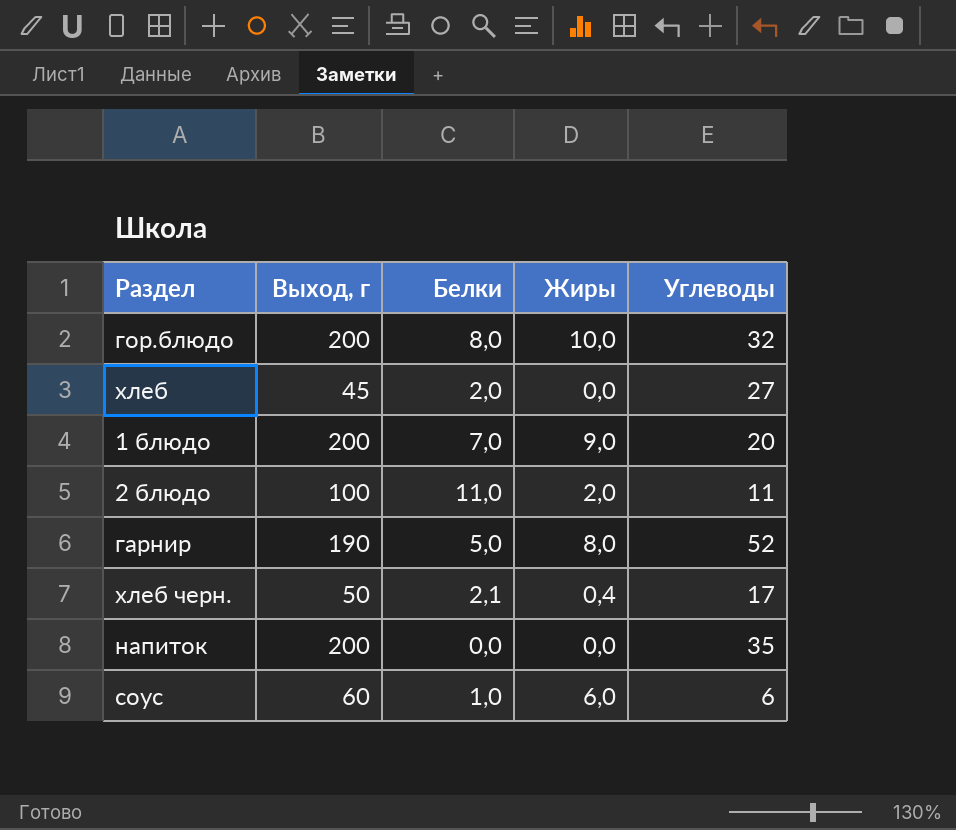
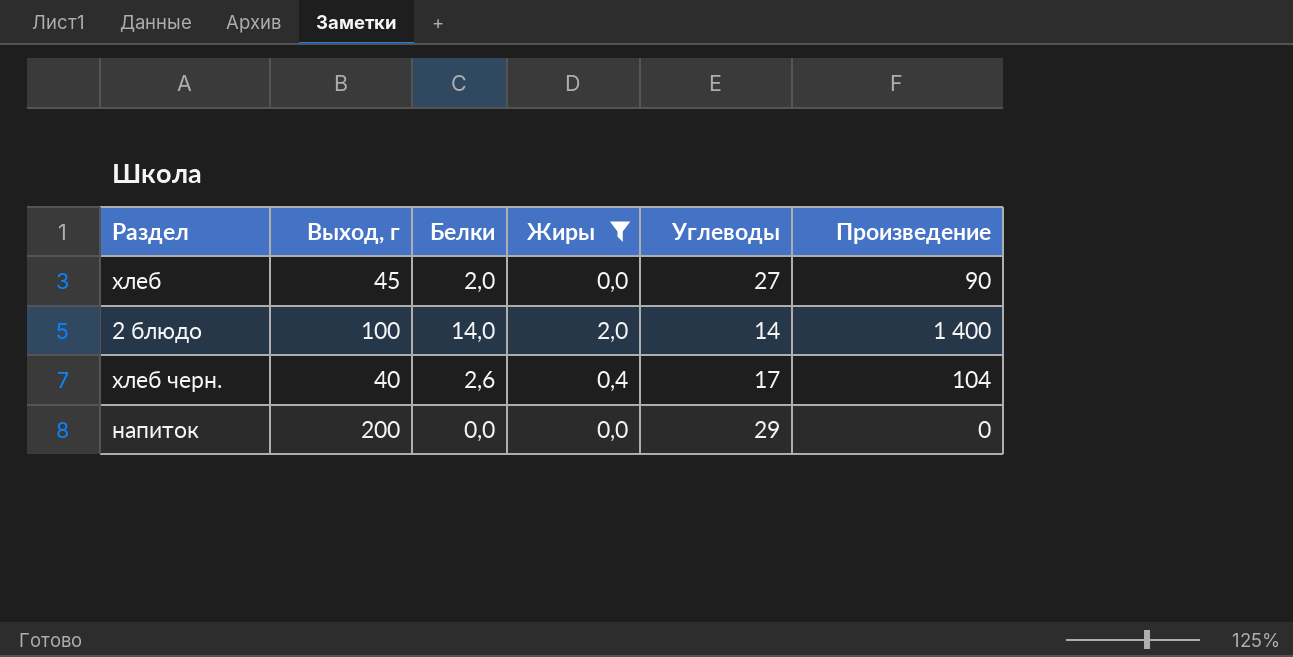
filter: none -> Жиры <= 2,0
column Произведение | formula: none -> [Выход, г] * [Белки]
2 блюдо | Белки: 11,0 -> 14,0
2 блюдо | Углеводы: 11 -> 14
хлеб черн. | Выход, г: 50 -> 40
хлеб черн. | Белки: 2,1 -> 2,6
напиток | Углеводы: 35 -> 29

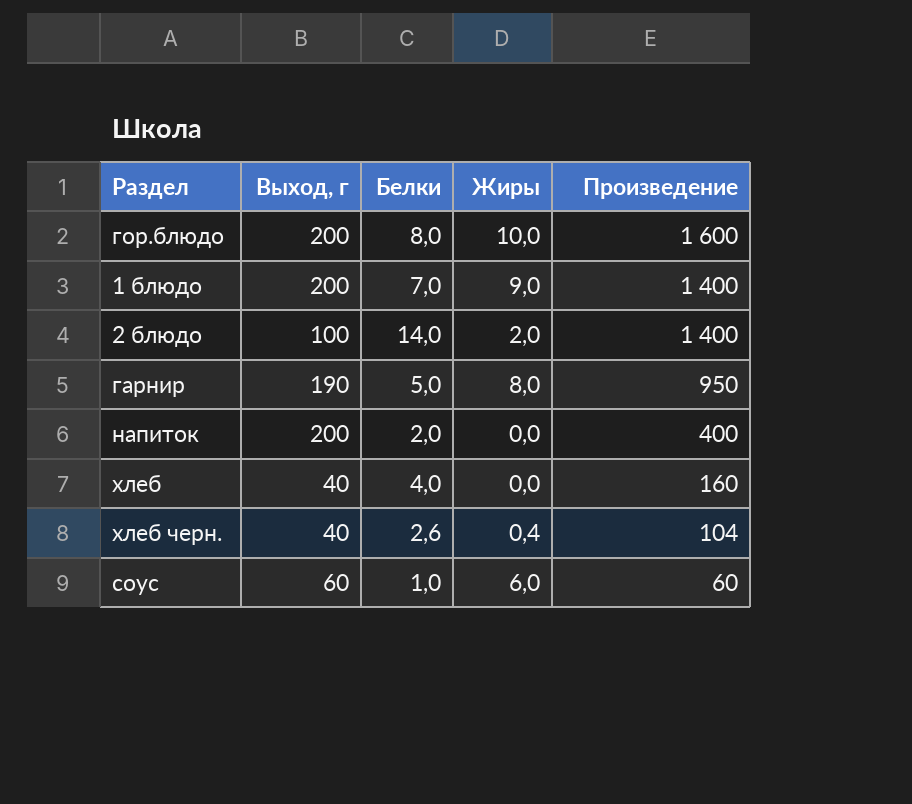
filter: Жиры <= 2,0 -> none
row order: none -> Произведение descending
column Углеводы | position: 5 -> none
напиток | Белки: 0,0 -> 2,0
напиток | Произведение: 0 -> 400
хлеб | Выход, г: 45 -> 40
хлеб | Белки: 2,0 -> 4,0
хлеб | Произведение: 90 -> 160

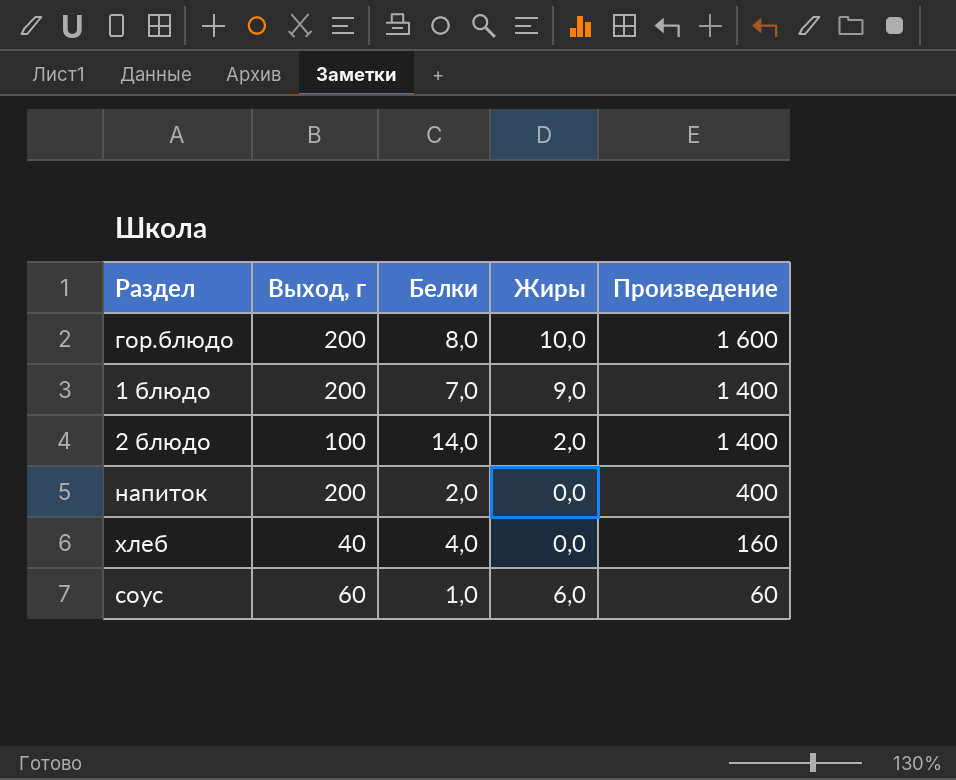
row гарнир: 190 | 5,0 | 8,0 | 950 -> none
row хлеб черн.: 40 | 2,6 | 0,4 | 104 -> none

